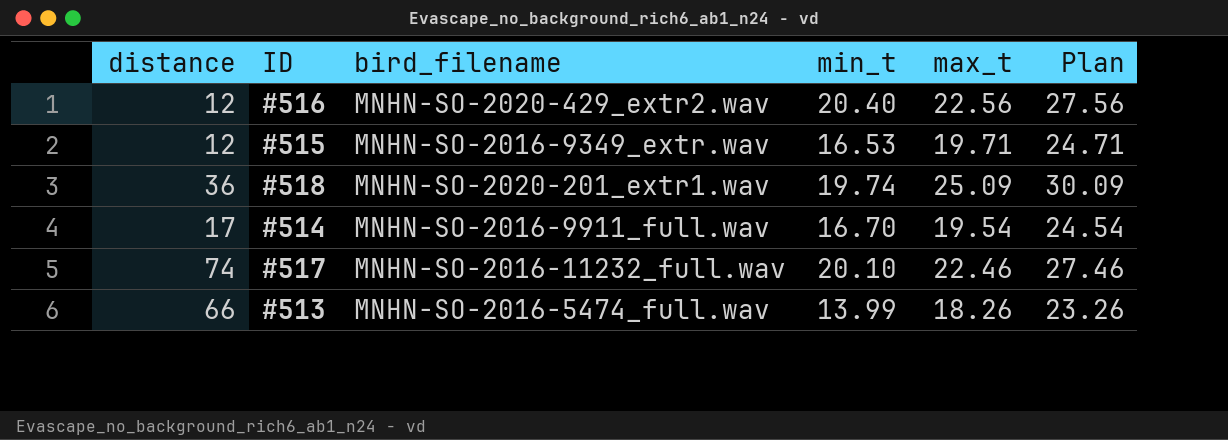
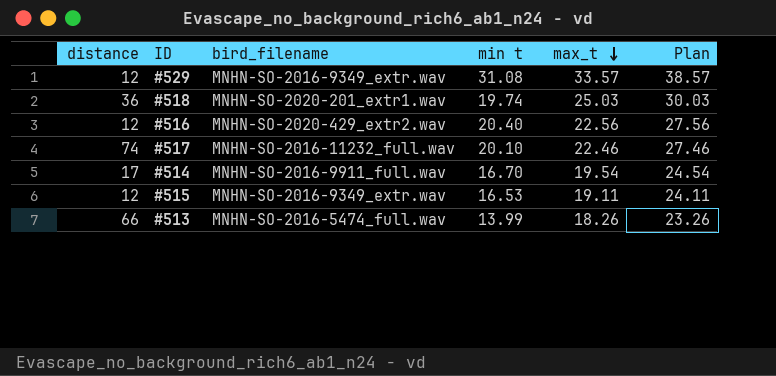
row order: none -> max_t descending
column name: min_t -> min t
row #529: none -> 12 | MNHN-SO-2016-9349_extr.wav | 31.08 | 33.57 | 38.57
#518 | max_t: 25.09 -> 25.03
#518 | Plan: 30.09 -> 30.03
#515 | max_t: 19.71 -> 19.11
#515 | Plan: 24.71 -> 24.11

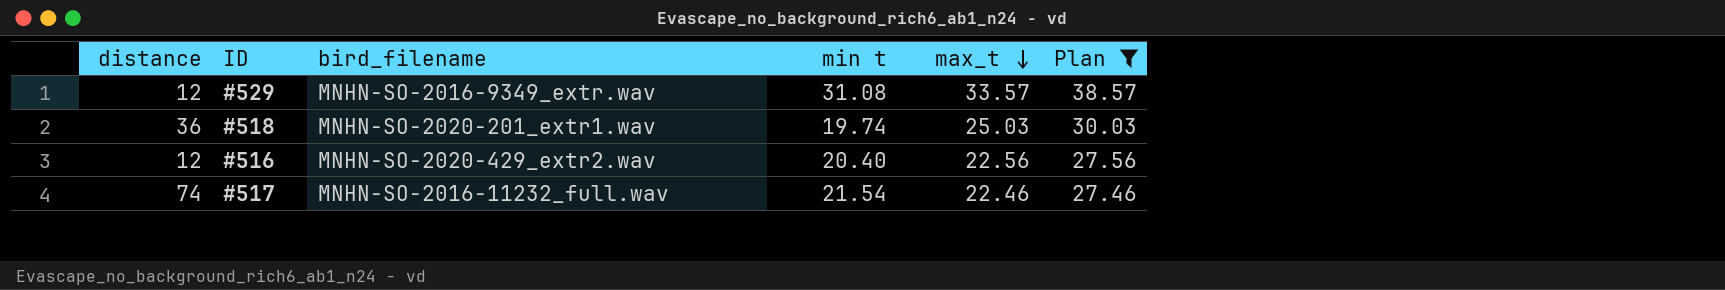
filter: none -> Plan >= 27.46
#517 | min t: 20.10 -> 21.54

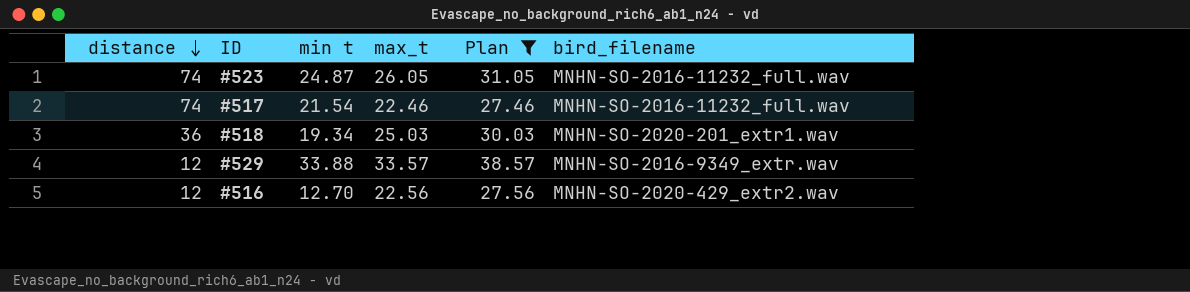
row order: max_t descending -> distance descending
column bird_filename | position: 3 -> 6
row #523: none -> 74 | 24.87 | 26.05 | 31.05 | MNHN-SO-2016-11232_full.wav
#518 | min t: 19.74 -> 19.34
#529 | min t: 31.08 -> 33.88
#516 | min t: 20.40 -> 12.70

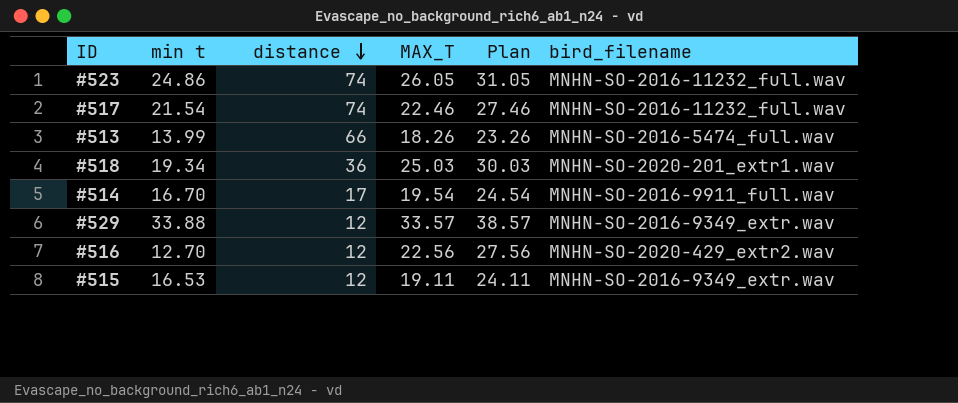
filter: Plan >= 27.46 -> none
column distance | position: 1 -> 3
column name: max_t -> MAX_T
#523 | min t: 24.87 -> 24.86

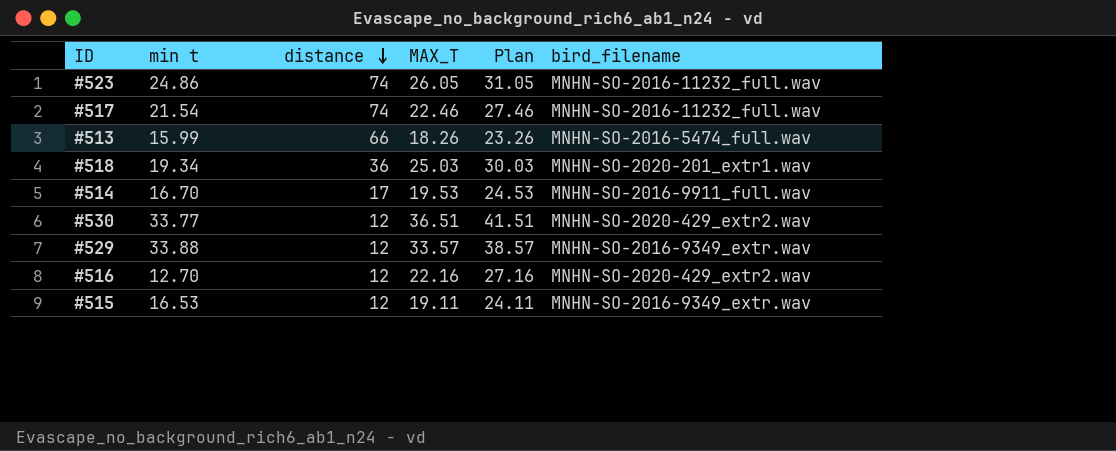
#513 | min t: 13.99 -> 15.99
#514 | MAX_T: 19.54 -> 19.53
#514 | Plan: 24.54 -> 24.53
row #530: none -> 33.77 | 12 | 36.51 | 41.51 | MNHN-SO-2020-429_extr2.wav
#516 | MAX_T: 22.56 -> 22.16
#516 | Plan: 27.56 -> 27.16

